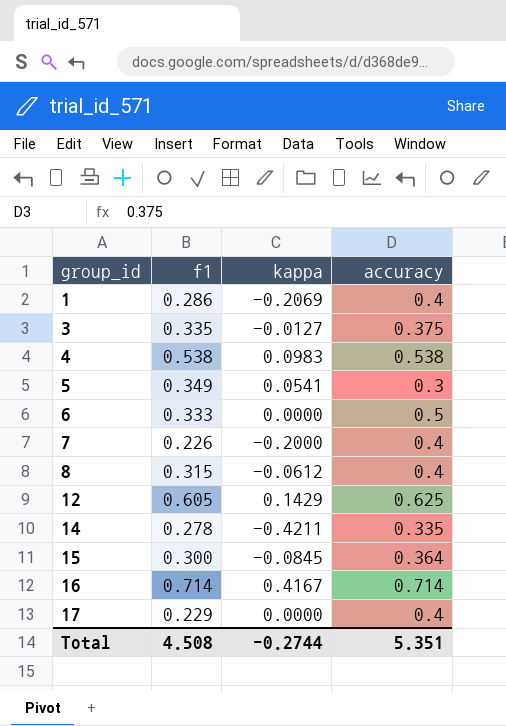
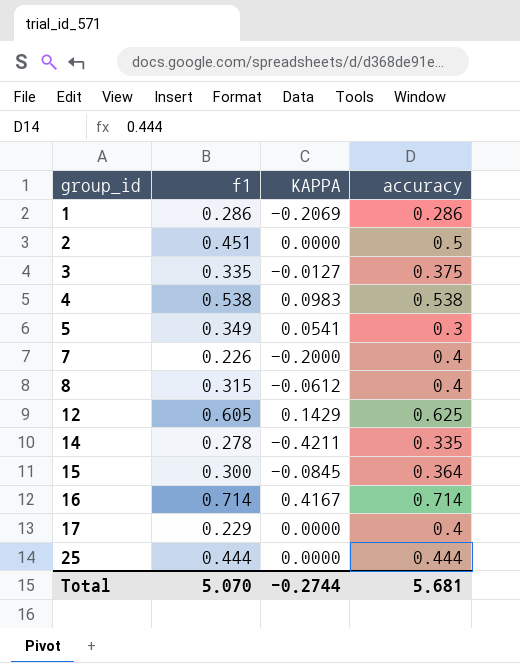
column name: kappa -> KAPPA
row 6: 0.333 | 0.0000 | 0.5 -> none
1 | accuracy: 0.4 -> 0.286
row 2: none -> 0.451 | 0.0000 | 0.5
row 25: none -> 0.444 | 0.0000 | 0.444
Total | f1: 4.508 -> 5.070
Total | accuracy: 5.351 -> 5.681

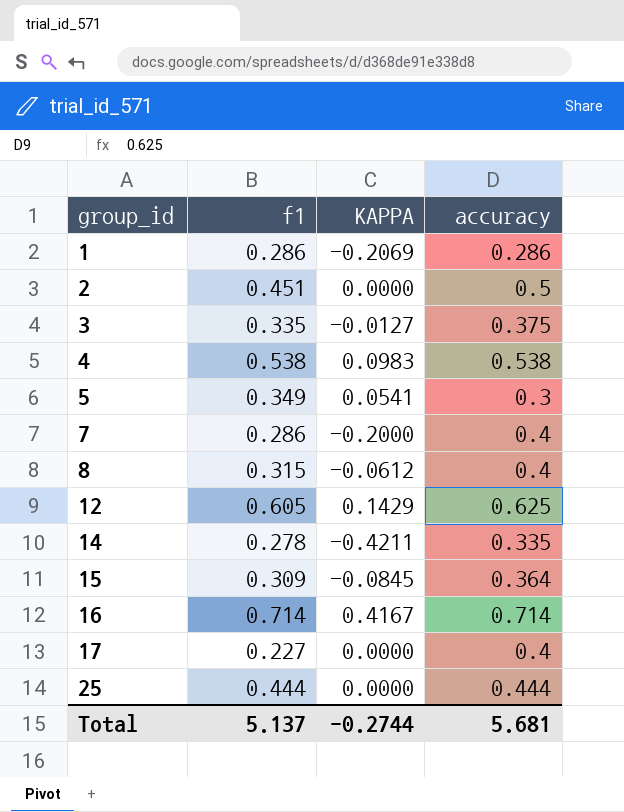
7 | f1: 0.226 -> 0.286
15 | f1: 0.300 -> 0.309
17 | f1: 0.229 -> 0.227
Total | f1: 5.070 -> 5.137

